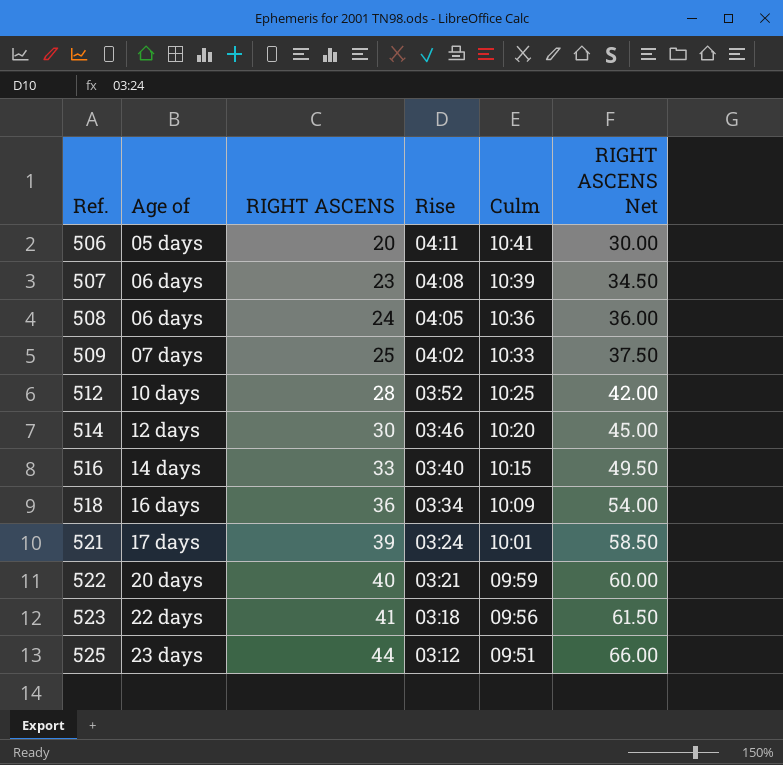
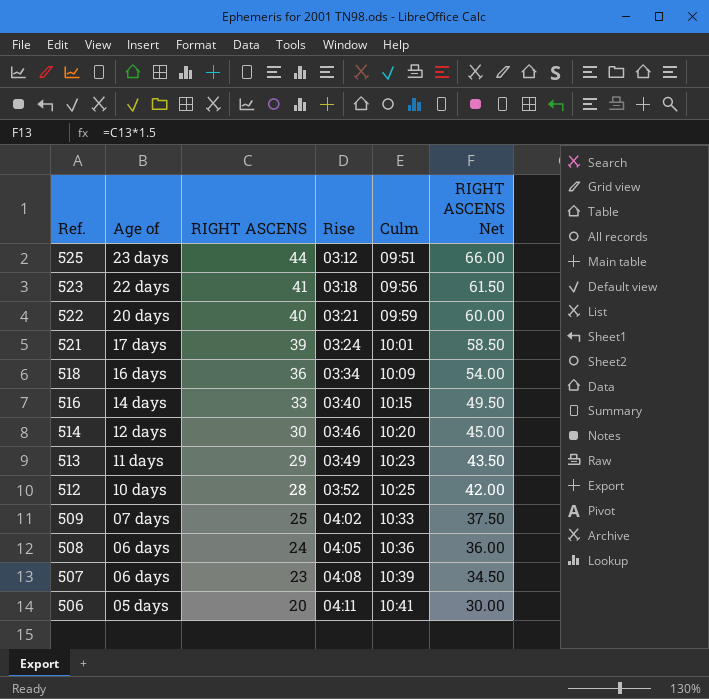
row order: Ref. ascending -> Ref. descending
row 513: none -> 11 days | 29 | 03:49 | 10:23 | 43.50

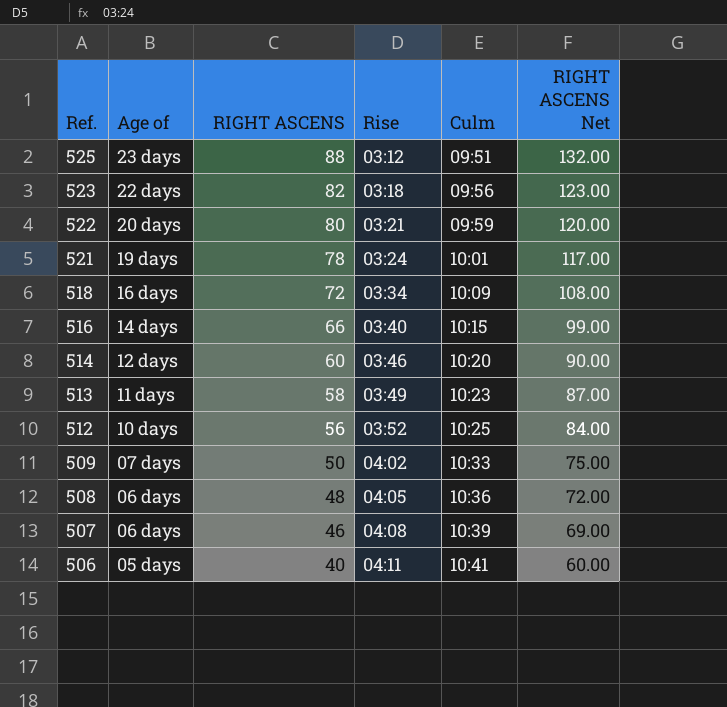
525 | RIGHT ASCENS: 44 -> 88
525 | RIGHT ASCENS Net: 66.00 -> 132.00
523 | RIGHT ASCENS: 41 -> 82
523 | RIGHT ASCENS Net: 61.50 -> 123.00
522 | RIGHT ASCENS: 40 -> 80
522 | RIGHT ASCENS Net: 60.00 -> 120.00
521 | Age of: 17 days -> 19 days
521 | RIGHT ASCENS: 39 -> 78
521 | RIGHT ASCENS Net: 58.50 -> 117.00
518 | RIGHT ASCENS: 36 -> 72
518 | RIGHT ASCENS Net: 54.00 -> 108.00
516 | RIGHT ASCENS: 33 -> 66
516 | RIGHT ASCENS Net: 49.50 -> 99.00
514 | RIGHT ASCENS: 30 -> 60
514 | RIGHT ASCENS Net: 45.00 -> 90.00
513 | RIGHT ASCENS: 29 -> 58
513 | RIGHT ASCENS Net: 43.50 -> 87.00
512 | RIGHT ASCENS: 28 -> 56
512 | RIGHT ASCENS Net: 42.00 -> 84.00
509 | RIGHT ASCENS: 25 -> 50
509 | RIGHT ASCENS Net: 37.50 -> 75.00
508 | RIGHT ASCENS: 24 -> 48
508 | RIGHT ASCENS Net: 36.00 -> 72.00
507 | RIGHT ASCENS: 23 -> 46
507 | RIGHT ASCENS Net: 34.50 -> 69.00
506 | RIGHT ASCENS: 20 -> 40
506 | RIGHT ASCENS Net: 30.00 -> 60.00

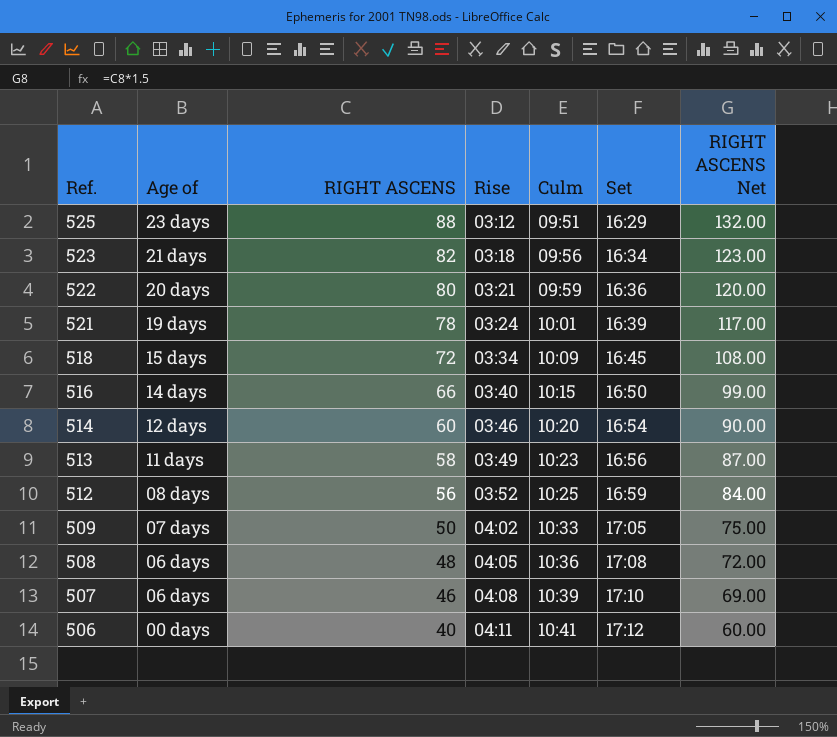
column Set | position: none -> 6
523 | Age of: 22 days -> 21 days
518 | Age of: 16 days -> 15 days
512 | Age of: 10 days -> 08 days
506 | Age of: 05 days -> 00 days

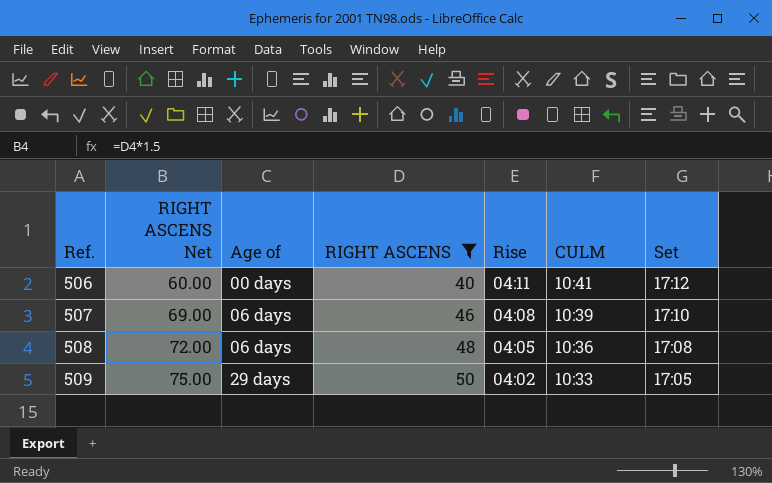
filter: none -> RIGHT ASCENS <= 50
row order: Ref. descending -> Ref. ascending
column RIGHT ASCENS Net | position: 7 -> 2
column name: Culm -> CULM
509 | Age of: 07 days -> 29 days

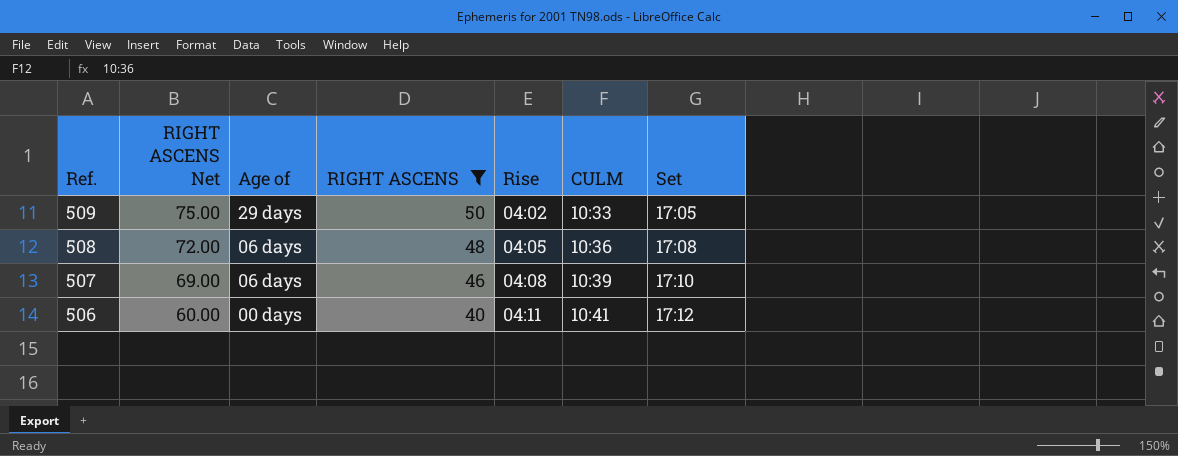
row order: Ref. ascending -> Ref. descending

